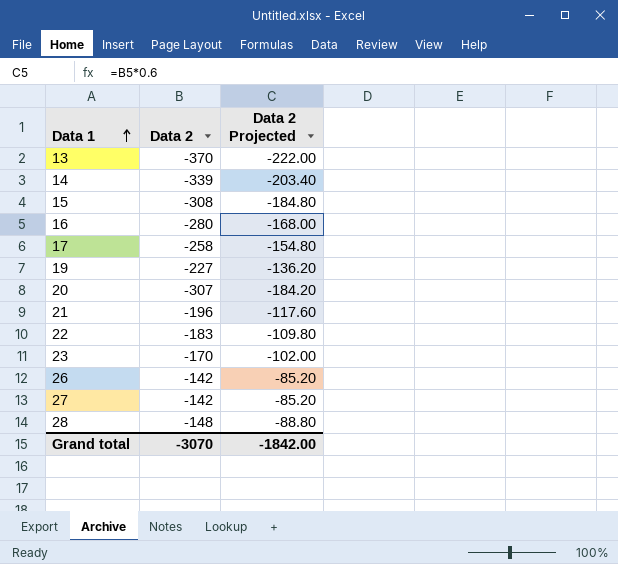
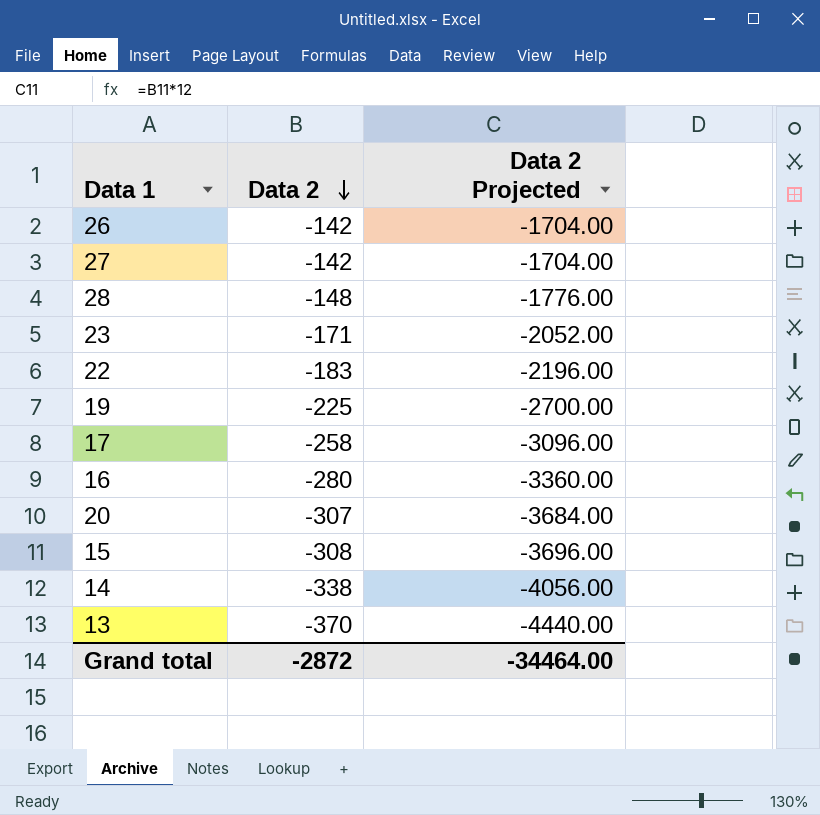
row order: Data 1 ascending -> Data 2 descending
column Data 2 Projected | formula: [Data 2] * 0.6 -> [Data 2] * 12
row 21: -196 | -117.60 -> none
23 | Data 2: -170 -> -171
19 | Data 2: -227 -> -225
14 | Data 2: -339 -> -338
Grand total | Data 2: -3070 -> -2872
Grand total | Data 2 Projected: -1842.00 -> -34464.00

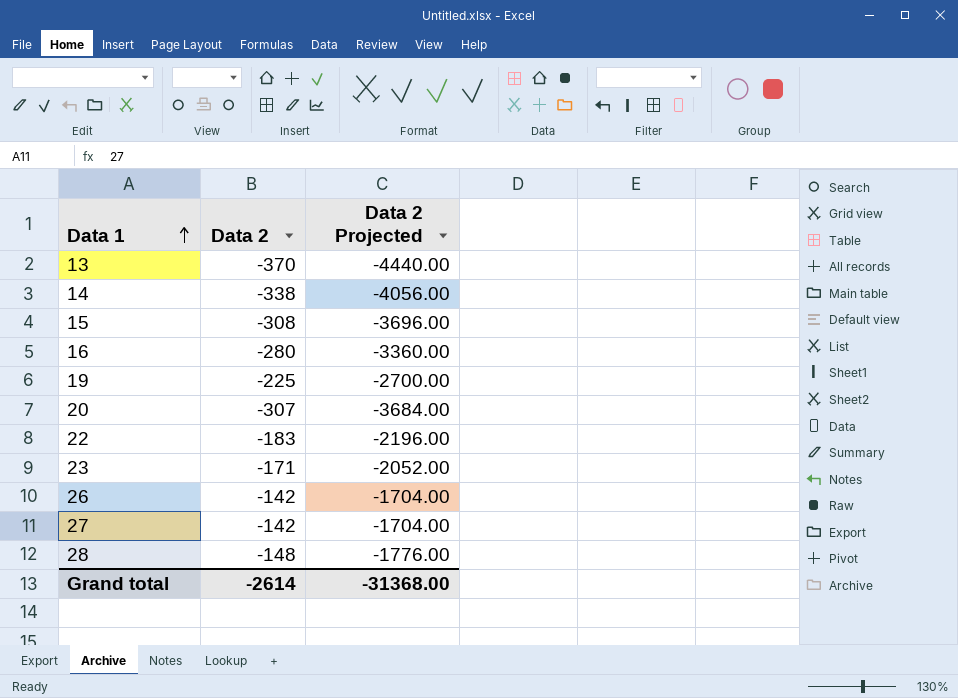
row order: Data 2 descending -> Data 1 ascending
row 17: -258 | -3096.00 -> none
Grand total | Data 2: -2872 -> -2614
Grand total | Data 2 Projected: -34464.00 -> -31368.00

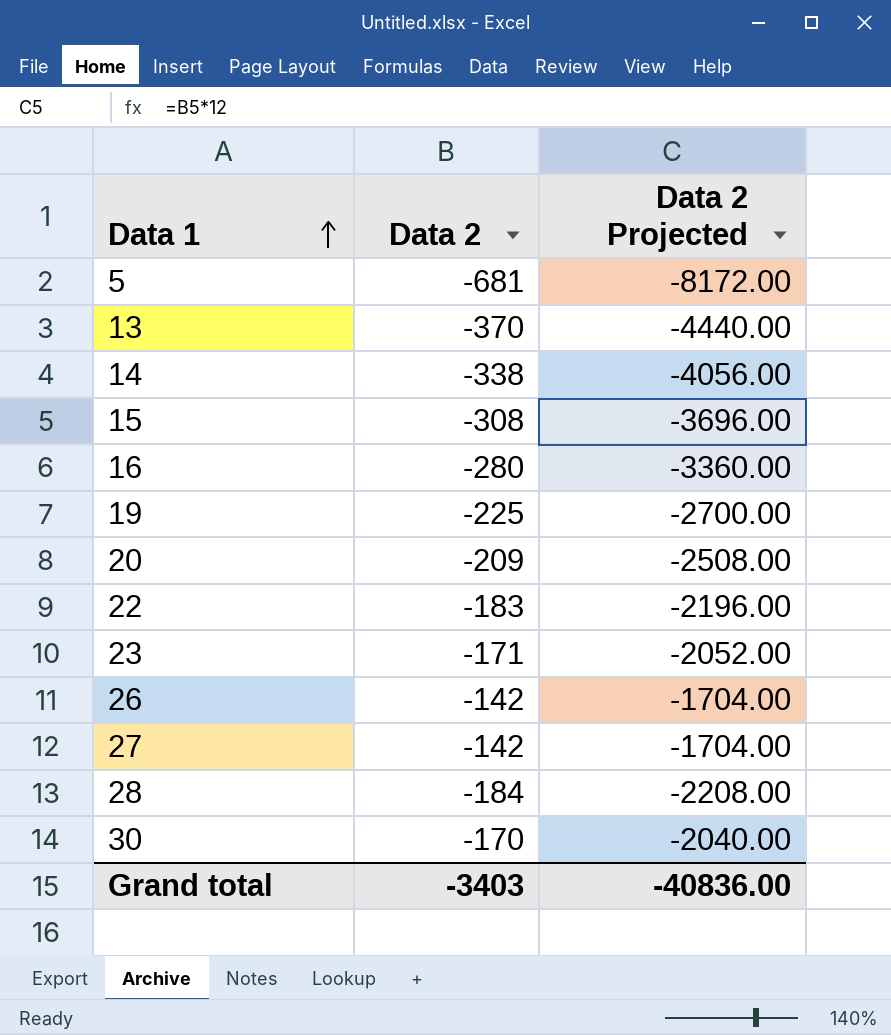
row 5: none -> -681 | -8172.00
20 | Data 2: -307 -> -209
20 | Data 2 Projected: -3684.00 -> -2508.00
28 | Data 2: -148 -> -184
28 | Data 2 Projected: -1776.00 -> -2208.00
row 30: none -> -170 | -2040.00
Grand total | Data 2: -2614 -> -3403
Grand total | Data 2 Projected: -31368.00 -> -40836.00

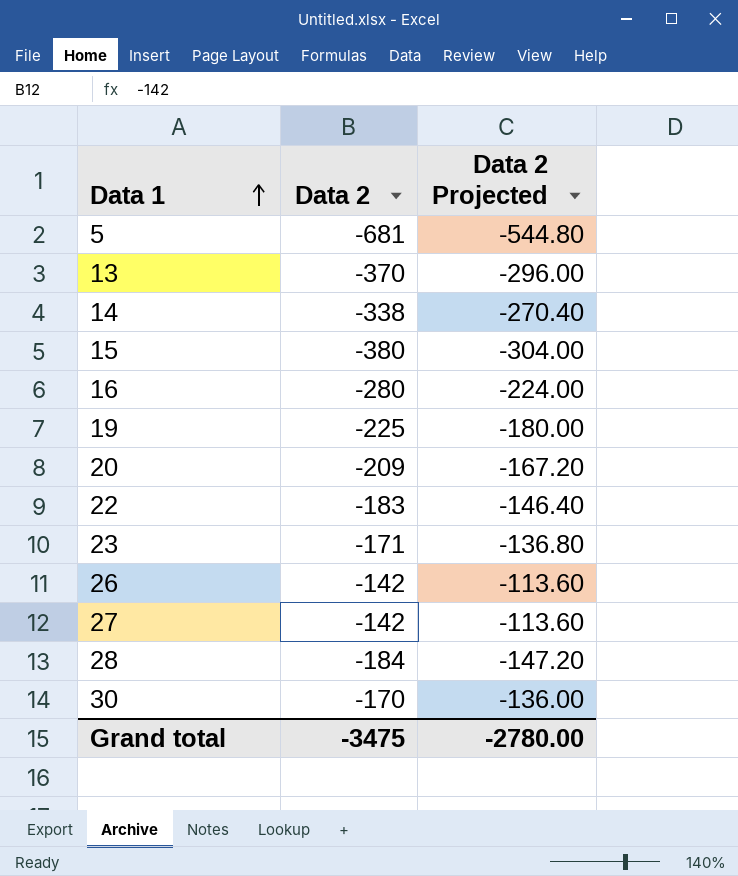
column Data 2 Projected | formula: [Data 2] * 12 -> [Data 2] * 0.8
15 | Data 2: -308 -> -380
Grand total | Data 2: -3403 -> -3475
Grand total | Data 2 Projected: -40836.00 -> -2780.00

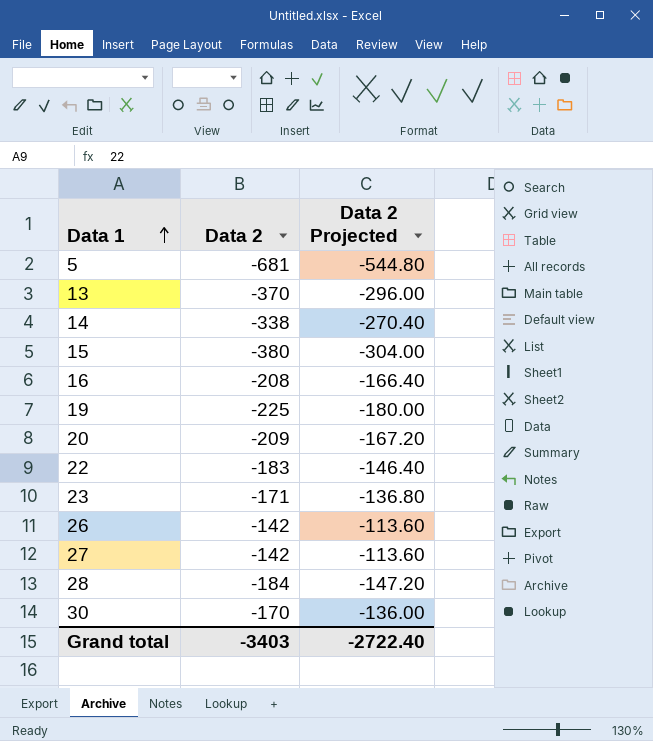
16 | Data 2: -280 -> -208
16 | Data 2 Projected: -224.00 -> -166.40
Grand total | Data 2: -3475 -> -3403
Grand total | Data 2 Projected: -2780.00 -> -2722.40

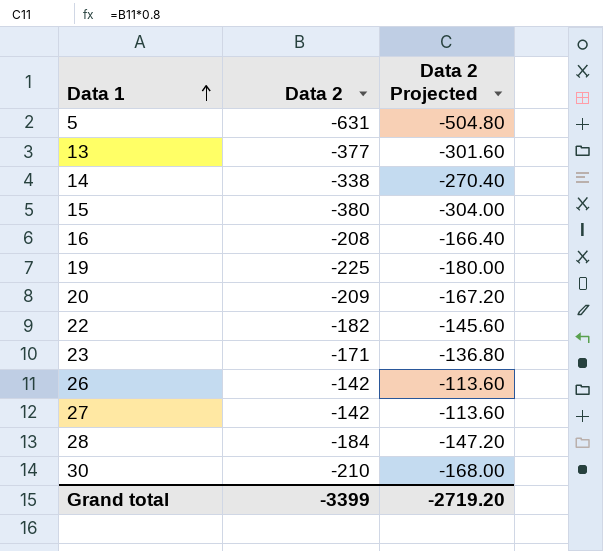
5 | Data 2: -681 -> -631
5 | Data 2 Projected: -544.80 -> -504.80
13 | Data 2: -370 -> -377
13 | Data 2 Projected: -296.00 -> -301.60
22 | Data 2: -183 -> -182
22 | Data 2 Projected: -146.40 -> -145.60
30 | Data 2: -170 -> -210
30 | Data 2 Projected: -136.00 -> -168.00
Grand total | Data 2: -3403 -> -3399
Grand total | Data 2 Projected: -2722.40 -> -2719.20

